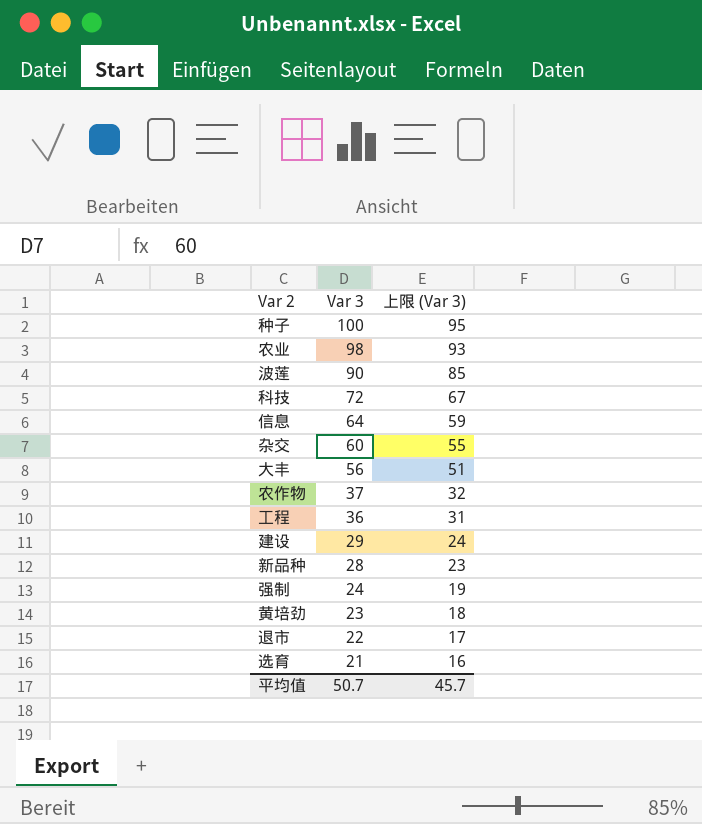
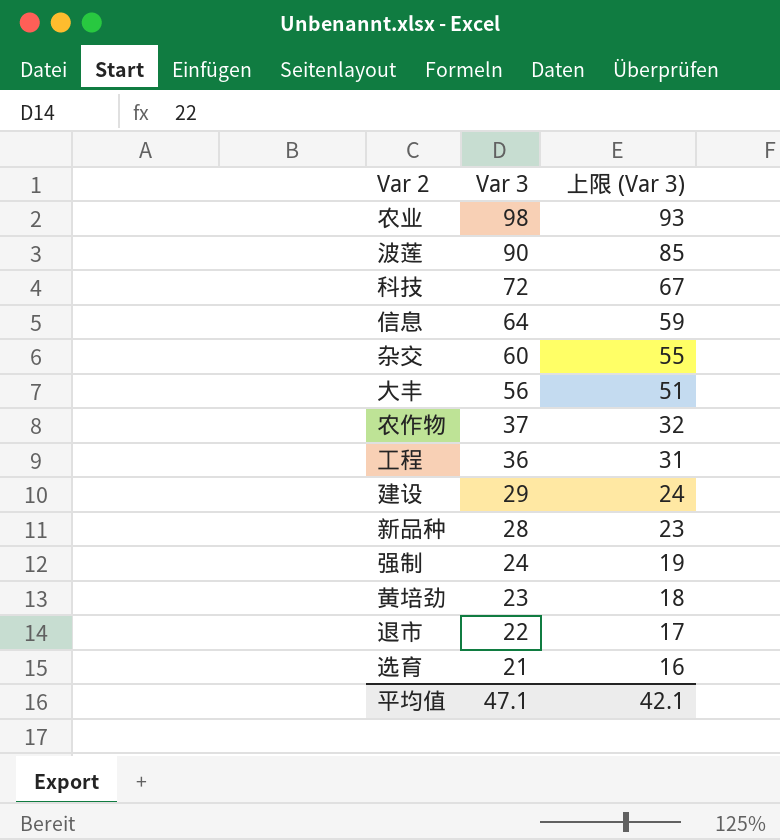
row 种子: 100 | 95 -> none
平均值 | Var 3: 50.7 -> 47.1
平均值 | 上限 (Var 3): 45.7 -> 42.1

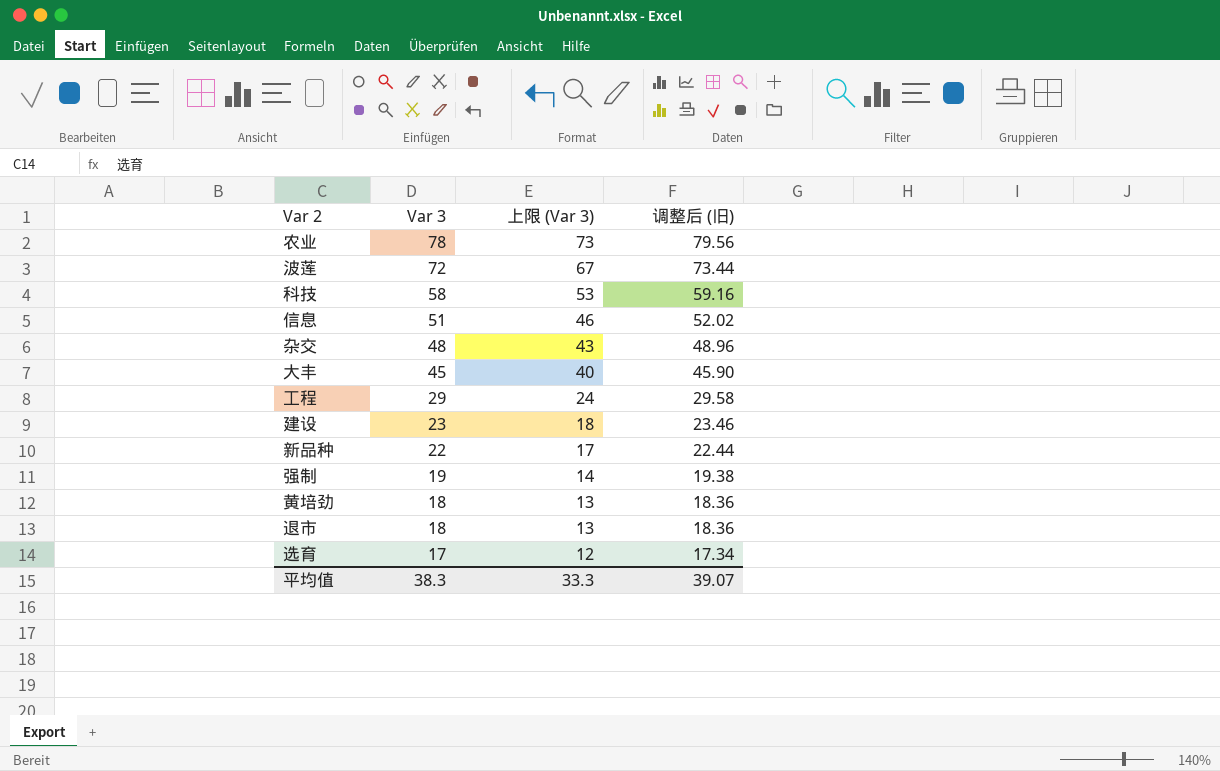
column 调整后 (旧) | formula: none -> [Var 3] * 1.02
row 农作物: 37 | 32 -> none
农业 | Var 3: 98 -> 78
农业 | 上限 (Var 3): 93 -> 73
波莲 | Var 3: 90 -> 72
波莲 | 上限 (Var 3): 85 -> 67
科技 | Var 3: 72 -> 58
科技 | 上限 (Var 3): 67 -> 53
信息 | Var 3: 64 -> 51
信息 | 上限 (Var 3): 59 -> 46
杂交 | Var 3: 60 -> 48
杂交 | 上限 (Var 3): 55 -> 43
大丰 | Var 3: 56 -> 45
大丰 | 上限 (Var 3): 51 -> 40
工程 | Var 3: 36 -> 29
工程 | 上限 (Var 3): 31 -> 24
建设 | Var 3: 29 -> 23
建设 | 上限 (Var 3): 24 -> 18
新品种 | Var 3: 28 -> 22
新品种 | 上限 (Var 3): 23 -> 17
强制 | Var 3: 24 -> 19
强制 | 上限 (Var 3): 19 -> 14
黄培劲 | Var 3: 23 -> 18
黄培劲 | 上限 (Var 3): 18 -> 13
退市 | Var 3: 22 -> 18
退市 | 上限 (Var 3): 17 -> 13
选育 | Var 3: 21 -> 17
选育 | 上限 (Var 3): 16 -> 12
平均值 | Var 3: 47.1 -> 38.3
平均值 | 上限 (Var 3): 42.1 -> 33.3

